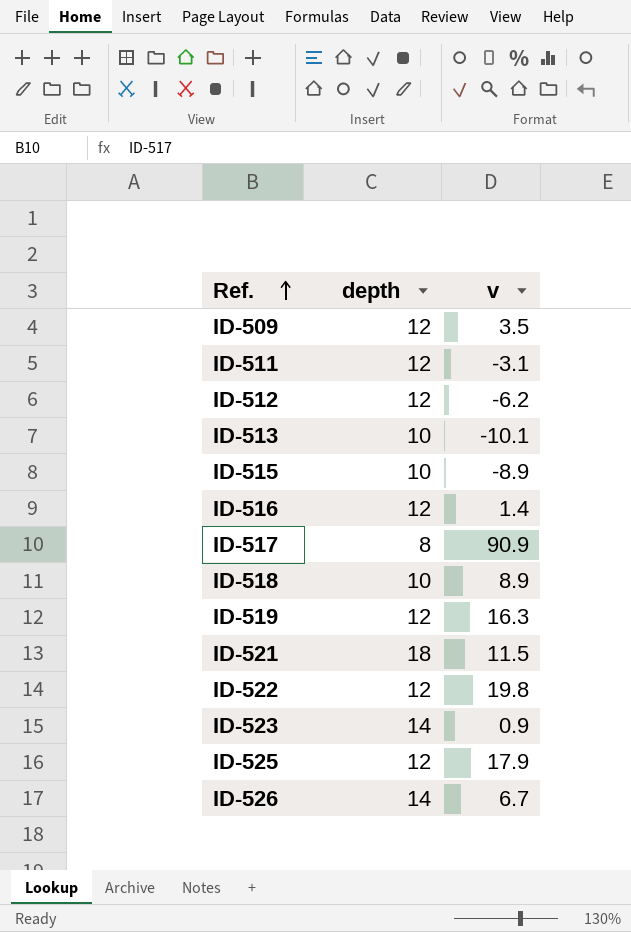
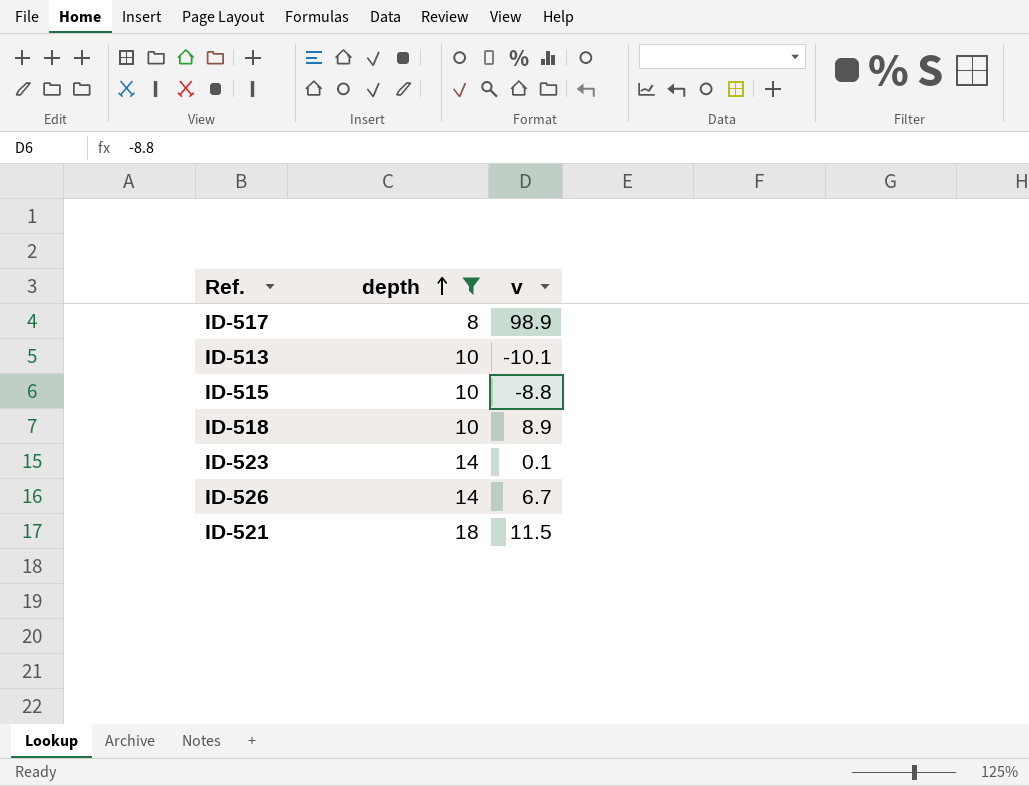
filter: none -> depth != 12
row order: Ref. ascending -> depth ascending
ID-517 | v: 90.9 -> 98.9
ID-515 | v: -8.9 -> -8.8
ID-523 | v: 0.9 -> 0.1

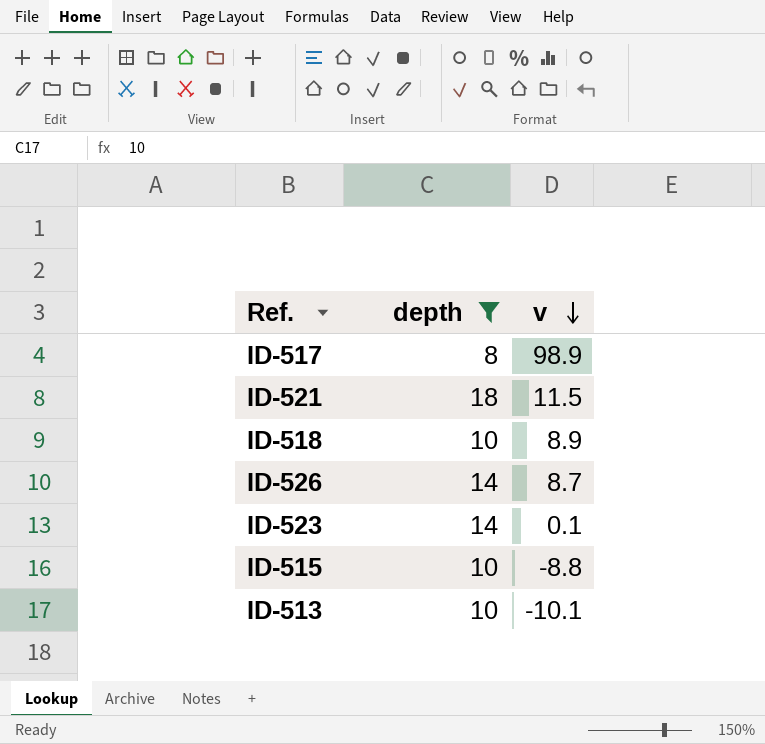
row order: depth ascending -> v descending
ID-526 | v: 6.7 -> 8.7

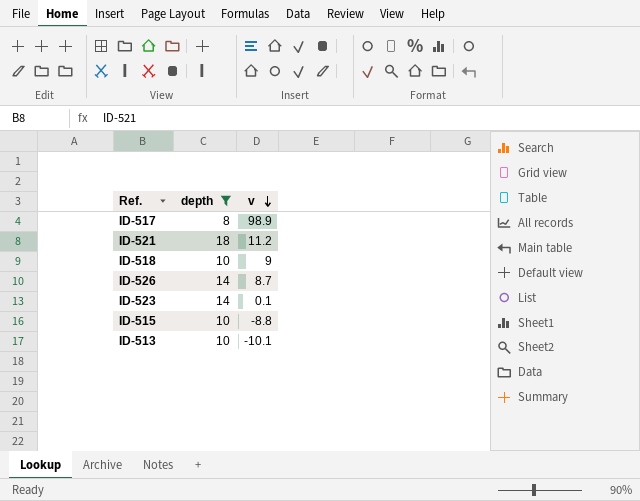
ID-521 | v: 11.5 -> 11.2
ID-518 | v: 8.9 -> 9

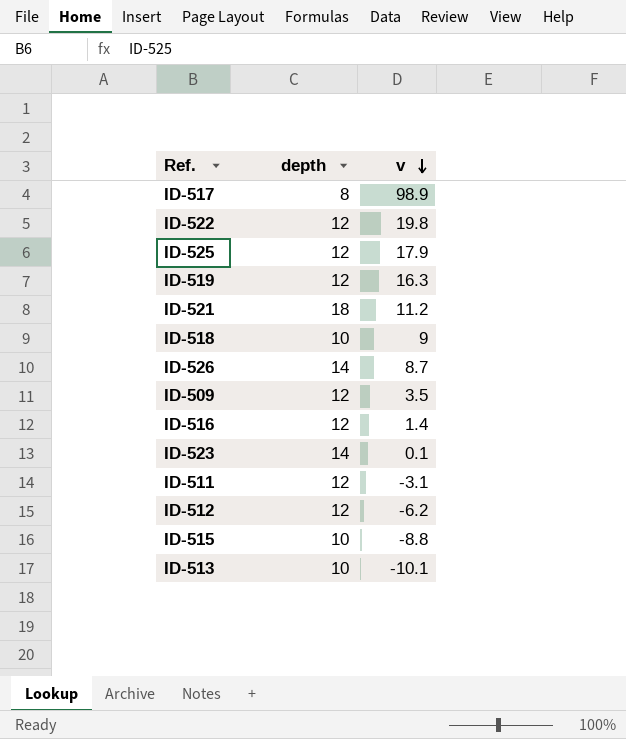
filter: depth != 12 -> none

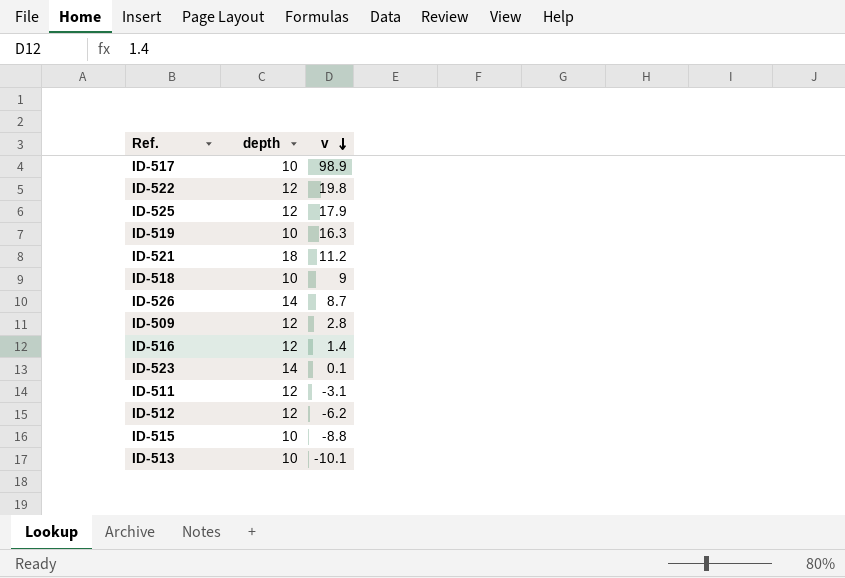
ID-517 | depth: 8 -> 10
ID-519 | depth: 12 -> 10
ID-509 | v: 3.5 -> 2.8

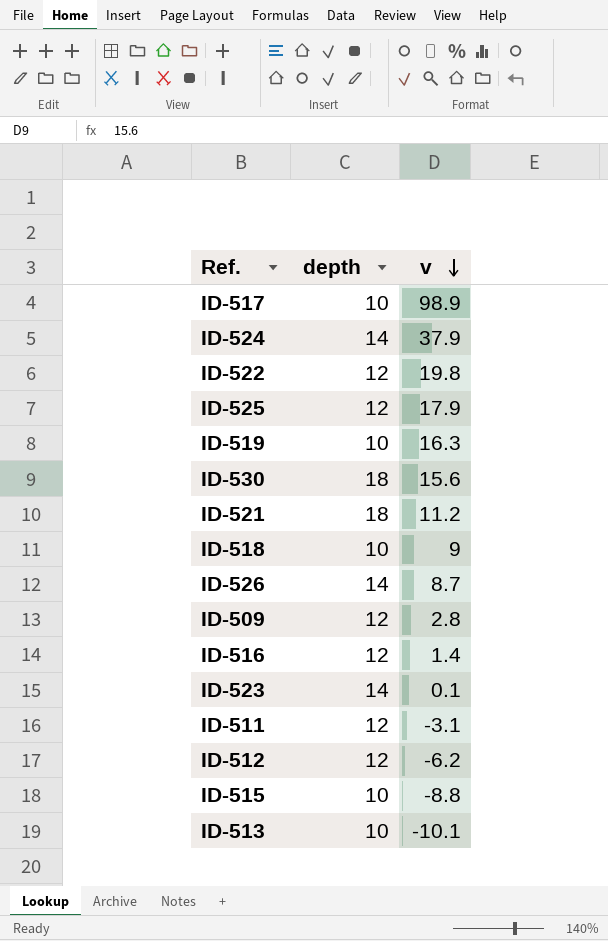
row ID-524: none -> 14 | 37.9
row ID-530: none -> 18 | 15.6

